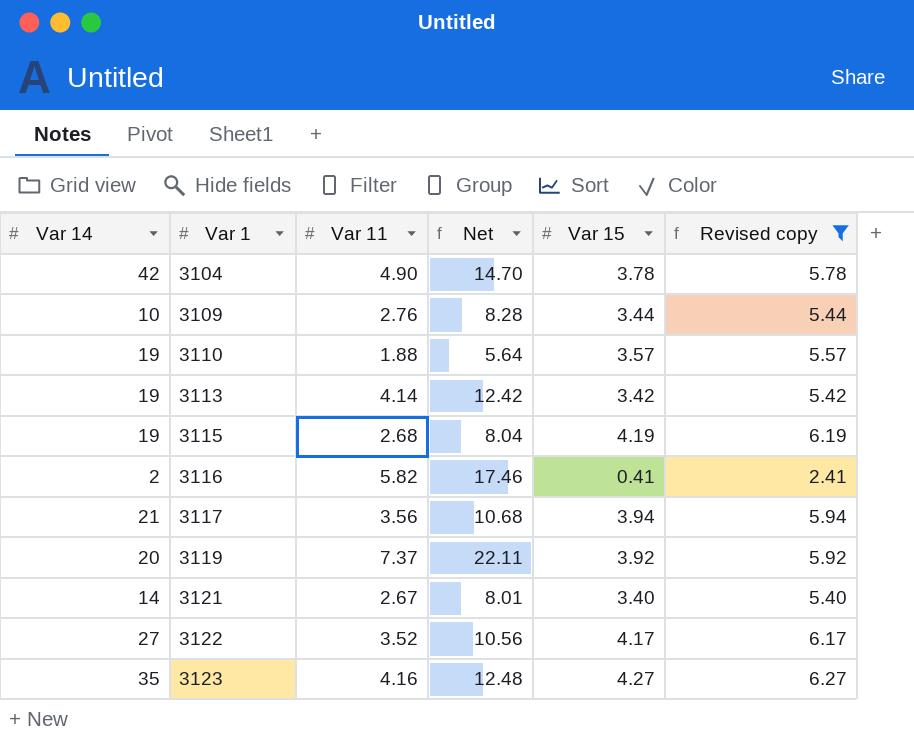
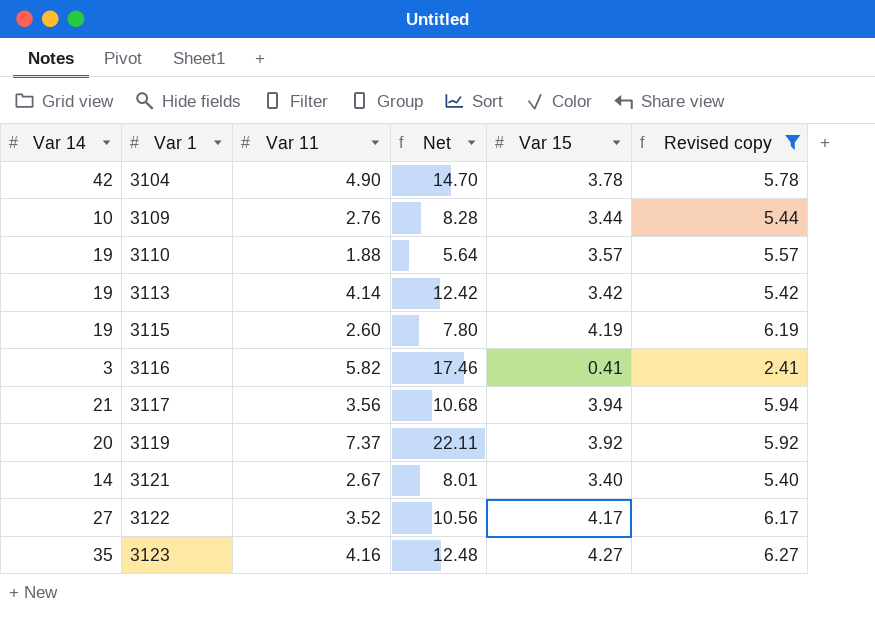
3115 | Var 11: 2.68 -> 2.60
3115 | Net: 8.04 -> 7.80
3116 | Var 14: 2 -> 3

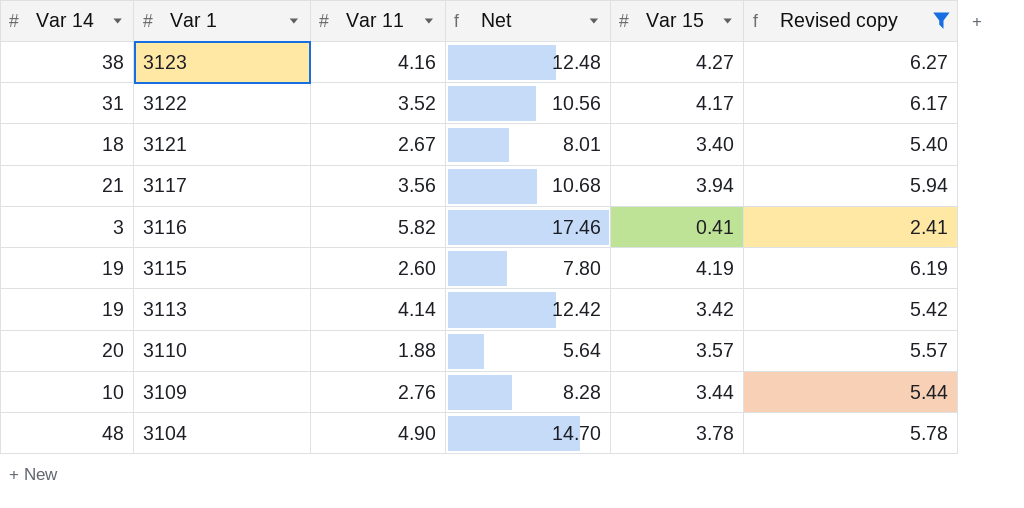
row order: Var 1 ascending -> Var 1 descending
row 3119: 20 | 7.37 | 22.11 | 3.92 | 5.92 -> none
3123 | Var 14: 35 -> 38
3122 | Var 14: 27 -> 31
3121 | Var 14: 14 -> 18
3110 | Var 14: 19 -> 20
3104 | Var 14: 42 -> 48

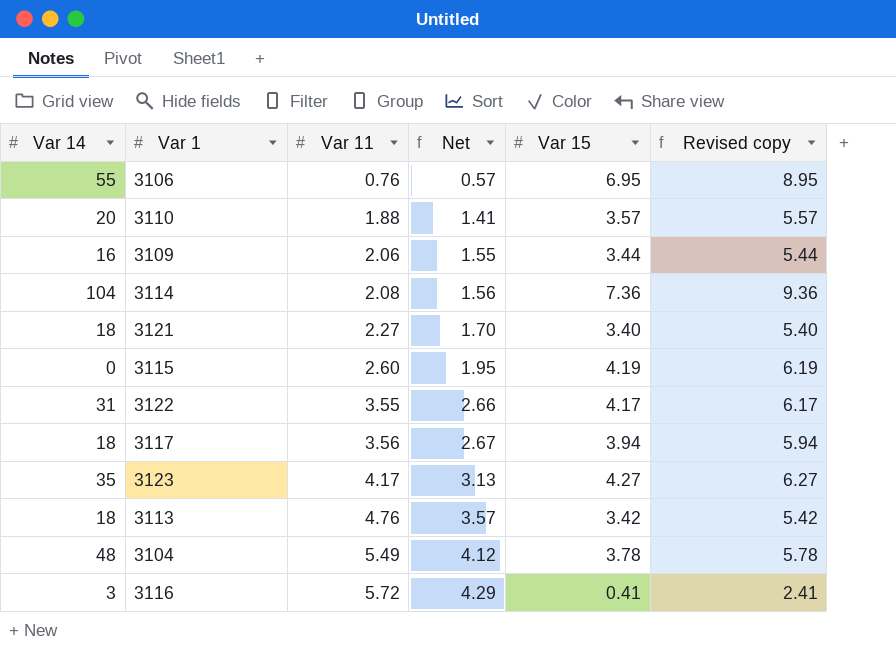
filter: Revised copy <= 6.27 -> none
row order: Var 1 descending -> Var 11 ascending
column Net | formula: [Var 11] * 3 -> [Var 11] * 0.75
3109 | Var 14: 10 -> 16
3109 | Var 11: 2.76 -> 2.06
3121 | Var 11: 2.67 -> 2.27
3115 | Var 14: 19 -> 0
3122 | Var 11: 3.52 -> 3.55
3117 | Var 14: 21 -> 18
3123 | Var 14: 38 -> 35
3123 | Var 11: 4.16 -> 4.17
3113 | Var 14: 19 -> 18
3113 | Var 11: 4.14 -> 4.76
3104 | Var 11: 4.90 -> 5.49
3116 | Var 11: 5.82 -> 5.72

